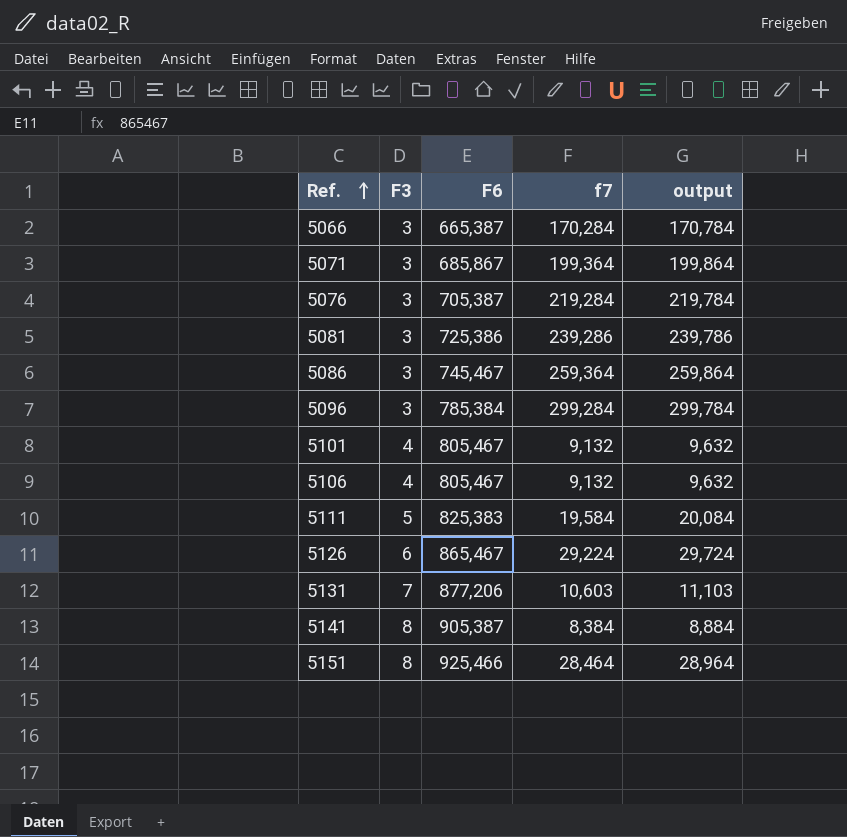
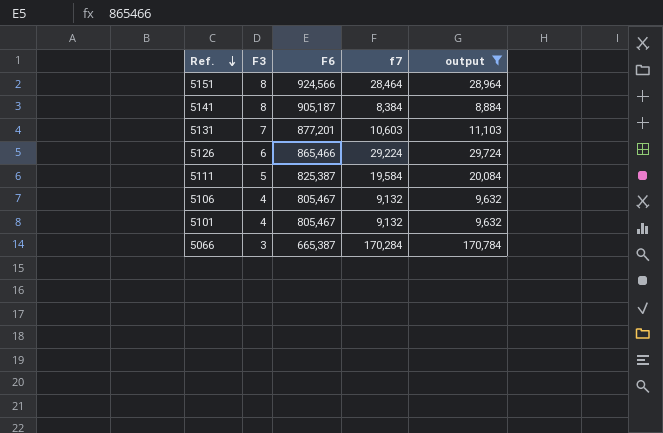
filter: none -> output <= 170,784
row order: Ref. ascending -> Ref. descending
5151 | F6: 925,466 -> 924,566
5141 | F6: 905,387 -> 905,187
5131 | F6: 877,206 -> 877,201
5126 | F6: 865,467 -> 865,466
5111 | F6: 825,383 -> 825,387

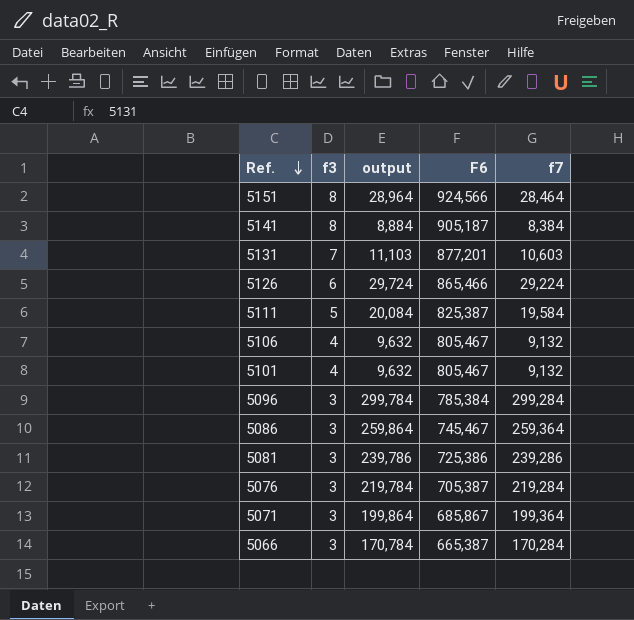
filter: output <= 170,784 -> none
column name: F3 -> f3
column output | position: 5 -> 3

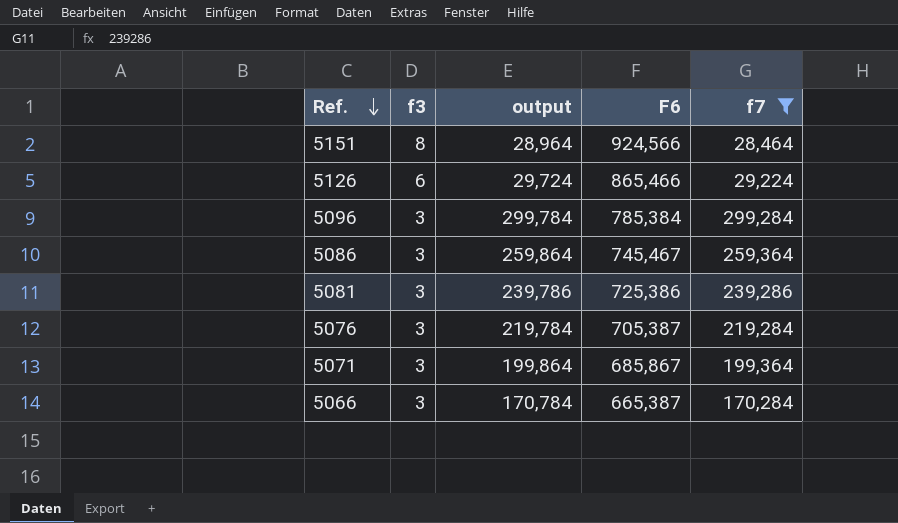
filter: none -> f7 >= 28,464

